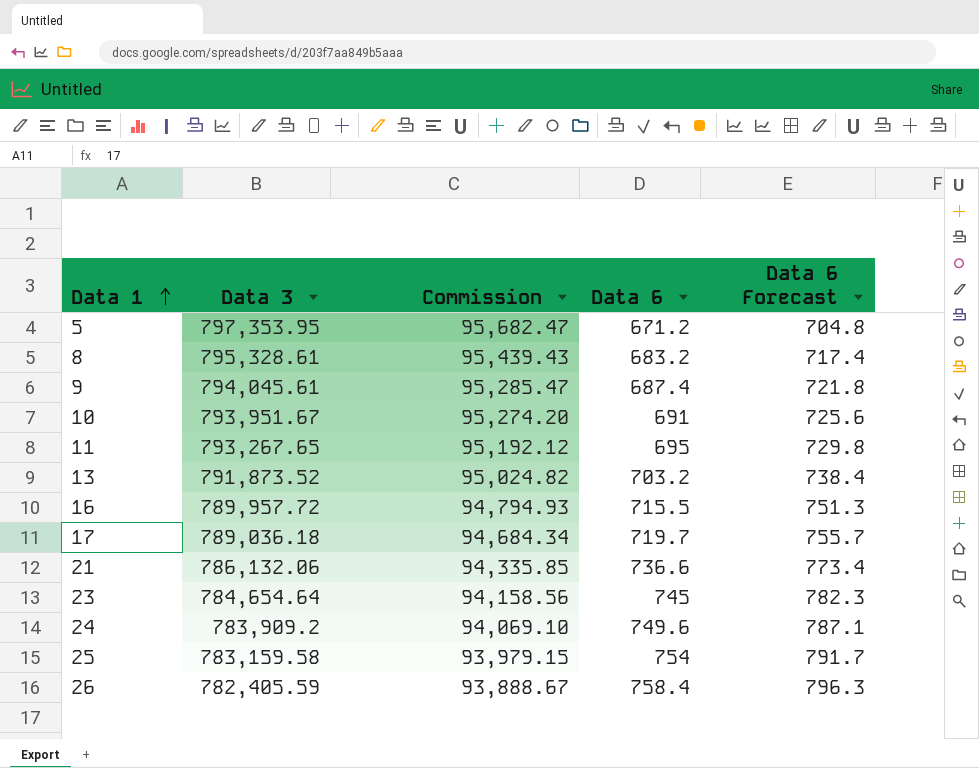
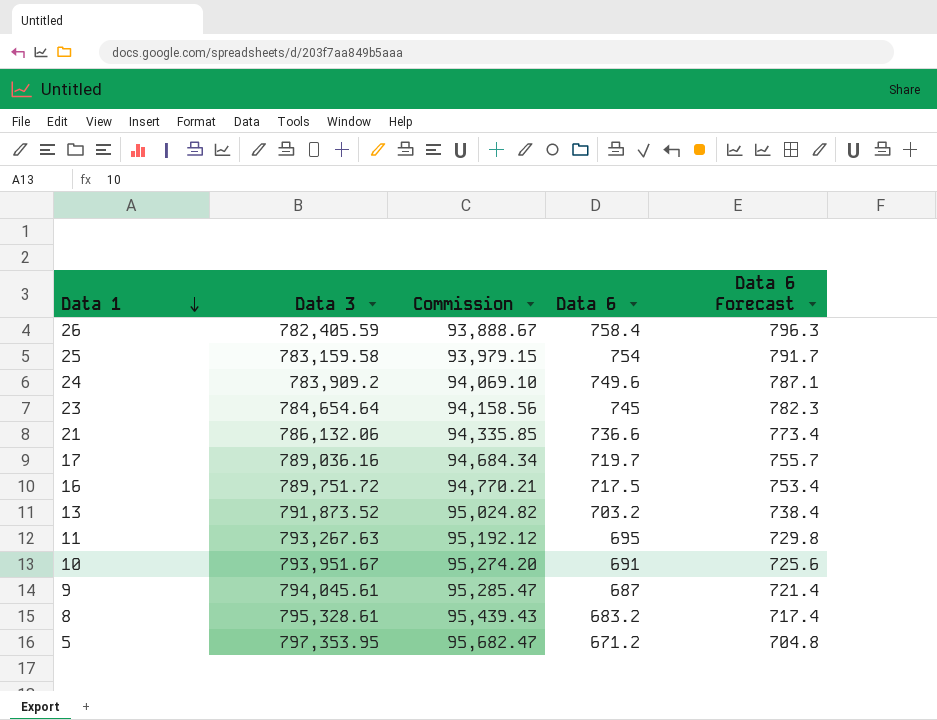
row order: Data 1 ascending -> Data 1 descending
17 | Data 3: 789,036.18 -> 789,036.16
16 | Data 3: 789,957.72 -> 789,751.72
16 | Commission: 94,794.93 -> 94,770.21
16 | Data 6: 715.5 -> 717.5
16 | Data 6 Forecast: 751.3 -> 753.4
11 | Data 3: 793,267.65 -> 793,267.63
9 | Data 6: 687.4 -> 687
9 | Data 6 Forecast: 721.8 -> 721.4

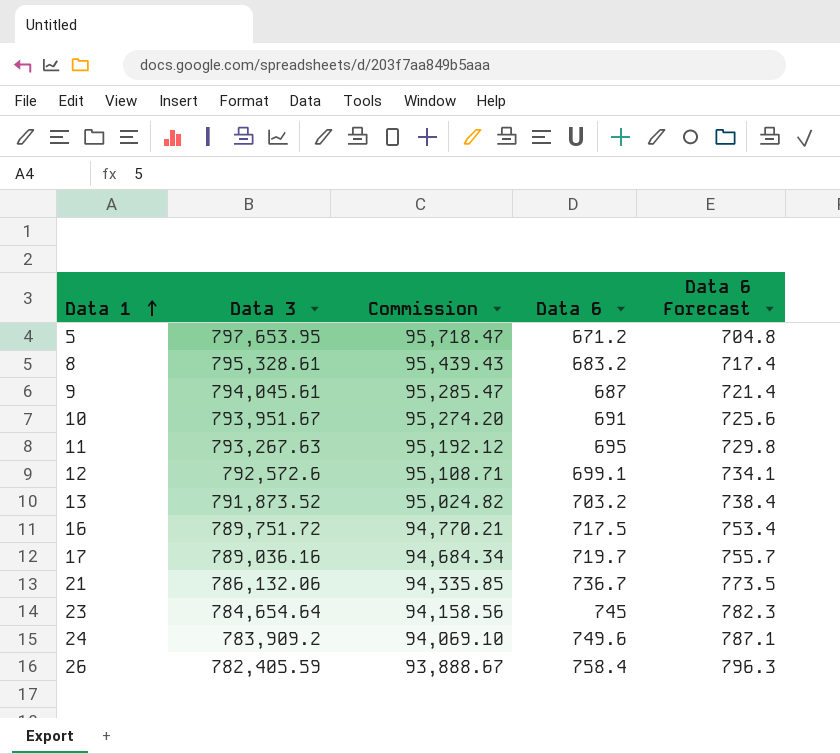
row order: Data 1 descending -> Data 1 ascending
row 25: 783,159.58 | 93,979.15 | 754 | 791.7 -> none
5 | Data 3: 797,353.95 -> 797,653.95
5 | Commission: 95,682.47 -> 95,718.47
row 12: none -> 792,572.6 | 95,108.71 | 699.1 | 734.1
21 | Data 6: 736.6 -> 736.7
21 | Data 6 Forecast: 773.4 -> 773.5

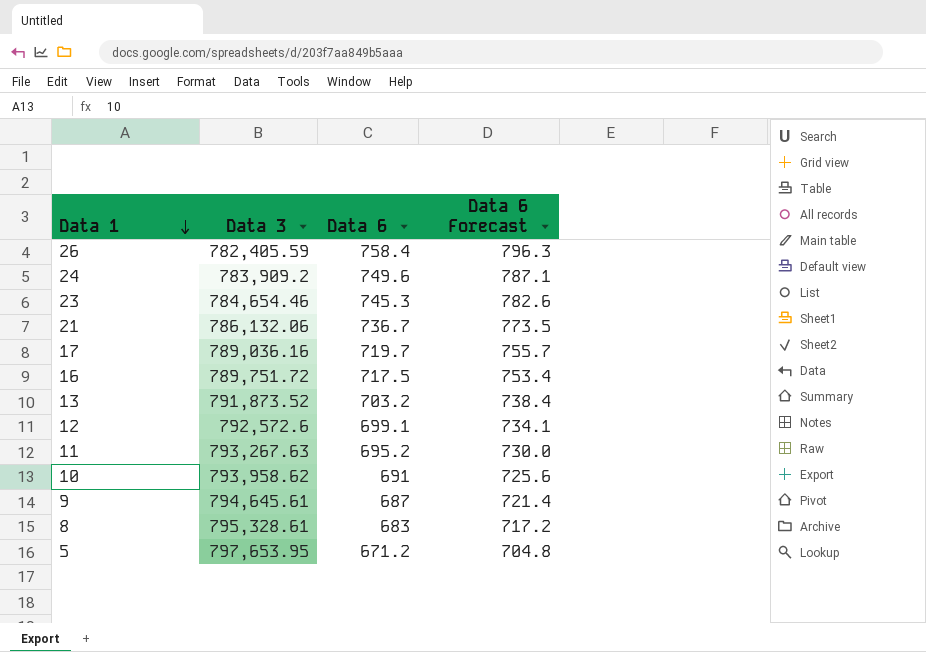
row order: Data 1 ascending -> Data 1 descending
column Commission | formula: [Data 3] * 0.12 -> none
23 | Data 3: 784,654.64 -> 784,654.46
23 | Data 6: 745 -> 745.3
23 | Data 6 Forecast: 782.3 -> 782.6
11 | Data 6: 695 -> 695.2
11 | Data 6 Forecast: 729.8 -> 730.0
10 | Data 3: 793,951.67 -> 793,958.62
9 | Data 3: 794,045.61 -> 794,645.61
8 | Data 6: 683.2 -> 683
8 | Data 6 Forecast: 717.4 -> 717.2

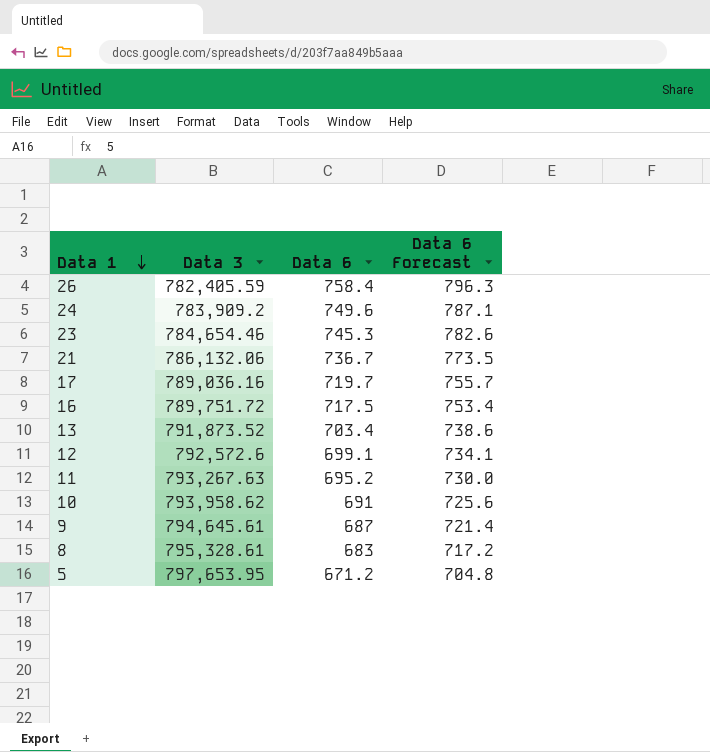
13 | Data 6: 703.2 -> 703.4
13 | Data 6 Forecast: 738.4 -> 738.6

